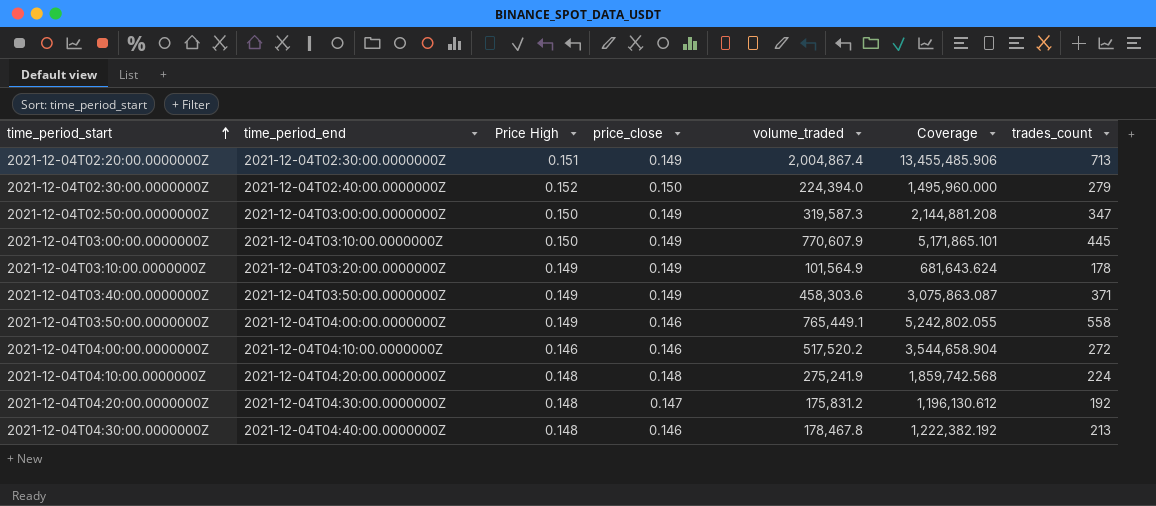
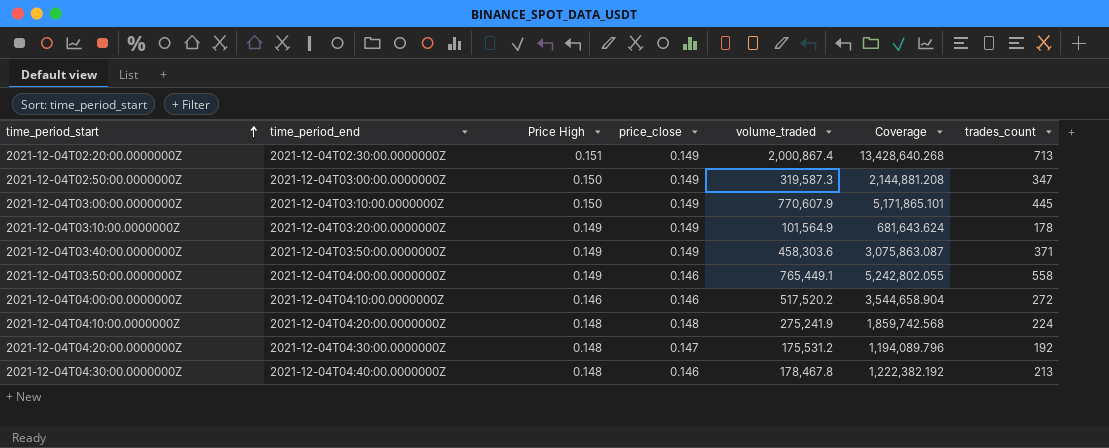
row 2021-12-04T02:30:00.0000000Z: 2021-12-04T02:40:00.0000000Z | 0.152 | 0.150 | 224,394.0 | 1,495,960.000 | 279 -> none
2021-12-04T02:20:00.0000000Z | volume_traded: 2,004,867.4 -> 2,000,867.4
2021-12-04T02:20:00.0000000Z | Coverage: 13,455,485.906 -> 13,428,640.268
2021-12-04T04:20:00.0000000Z | volume_traded: 175,831.2 -> 175,531.2
2021-12-04T04:20:00.0000000Z | Coverage: 1,196,130.612 -> 1,194,089.796

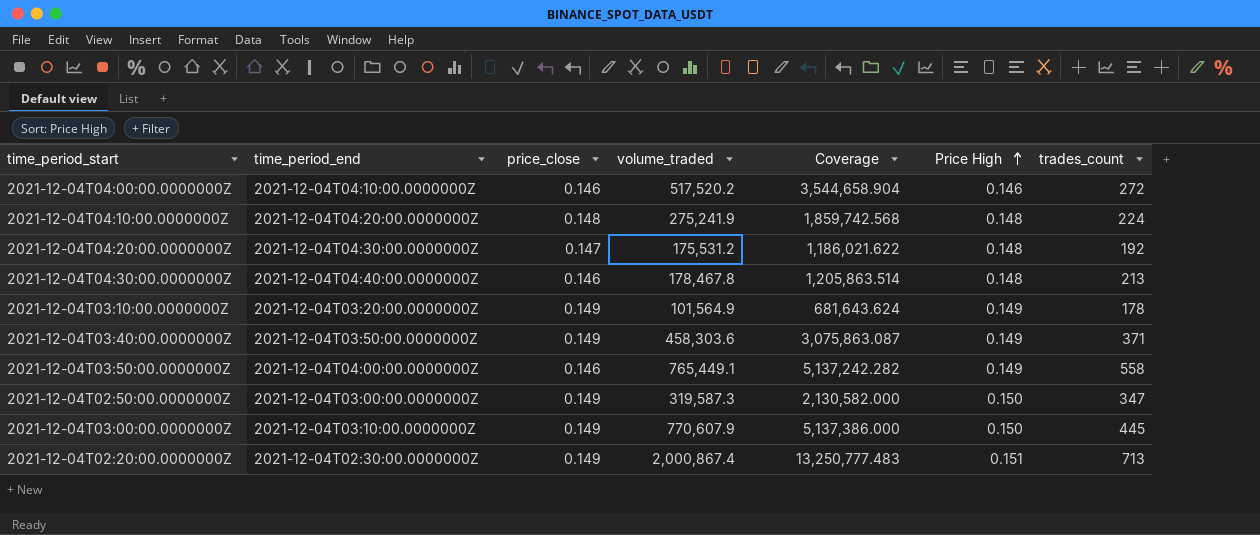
row order: time_period_start ascending -> Price High ascending
column Coverage | formula: [volume_traded] / [price_close] -> [volume_traded] / [Price High]
column Price High | position: 3 -> 6

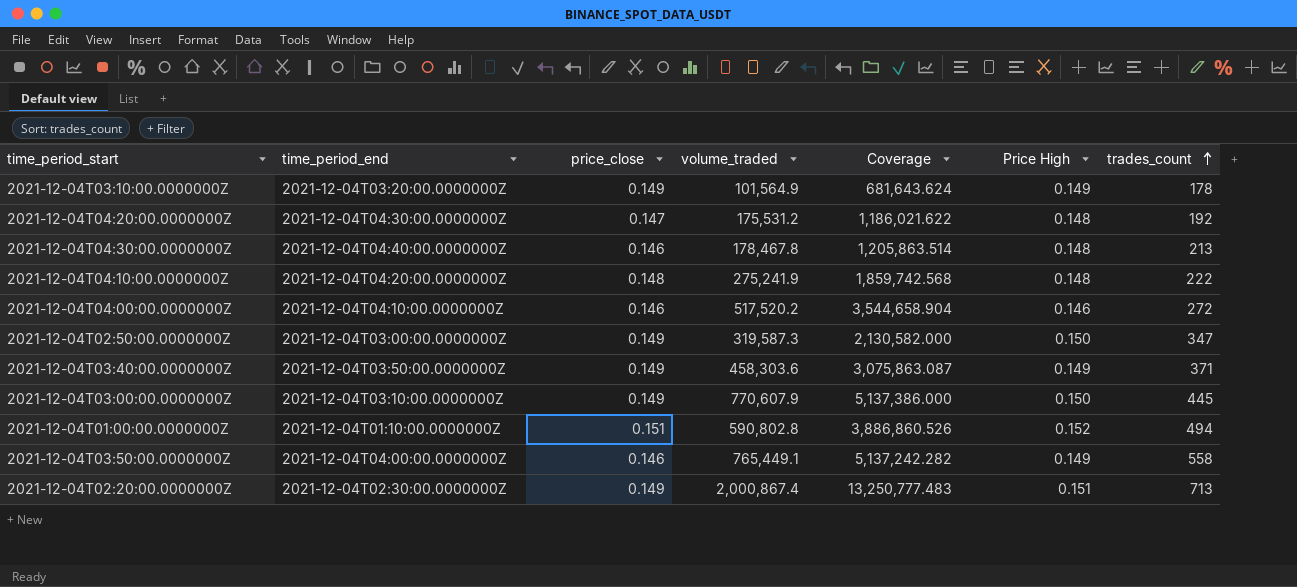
row order: Price High ascending -> trades_count ascending
2021-12-04T04:10:00.0000000Z | trades_count: 224 -> 222
row 2021-12-04T01:00:00.0000000Z: none -> 2021-12-04T01:10:00.0000000Z | 0.151 | 590,802.8 | 3,886,860.526 | 0.152 | 494

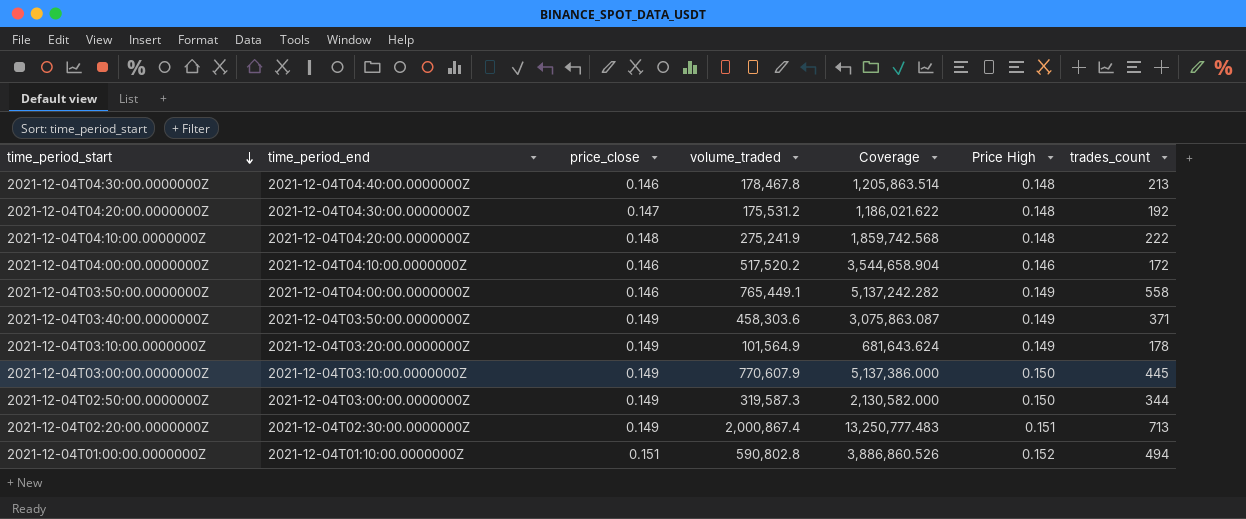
row order: trades_count ascending -> time_period_start descending
2021-12-04T04:00:00.0000000Z | trades_count: 272 -> 172
2021-12-04T02:50:00.0000000Z | trades_count: 347 -> 344

